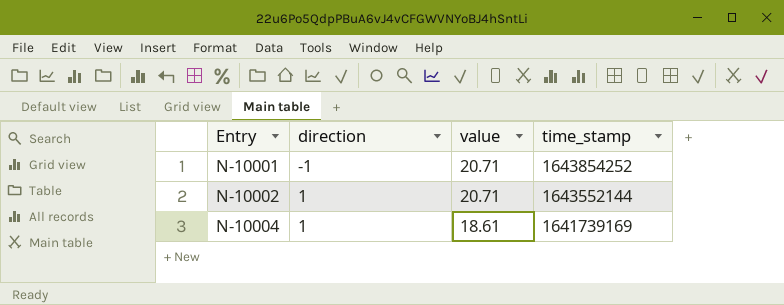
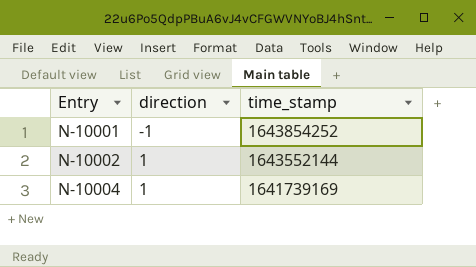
column value | position: 3 -> none

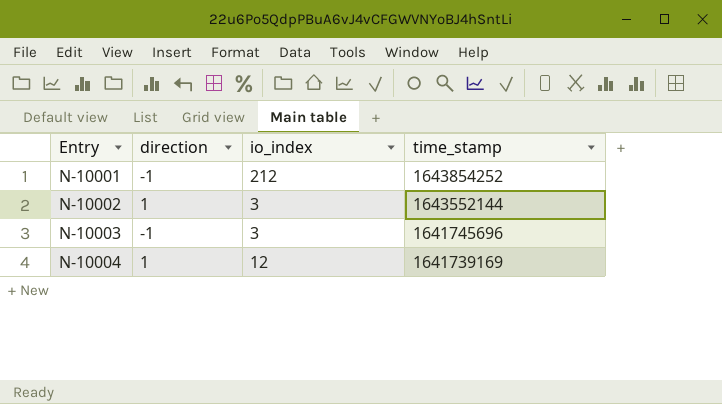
column io_index | position: none -> 3
row N-10003: none -> -1 | 3 | 1641745696

